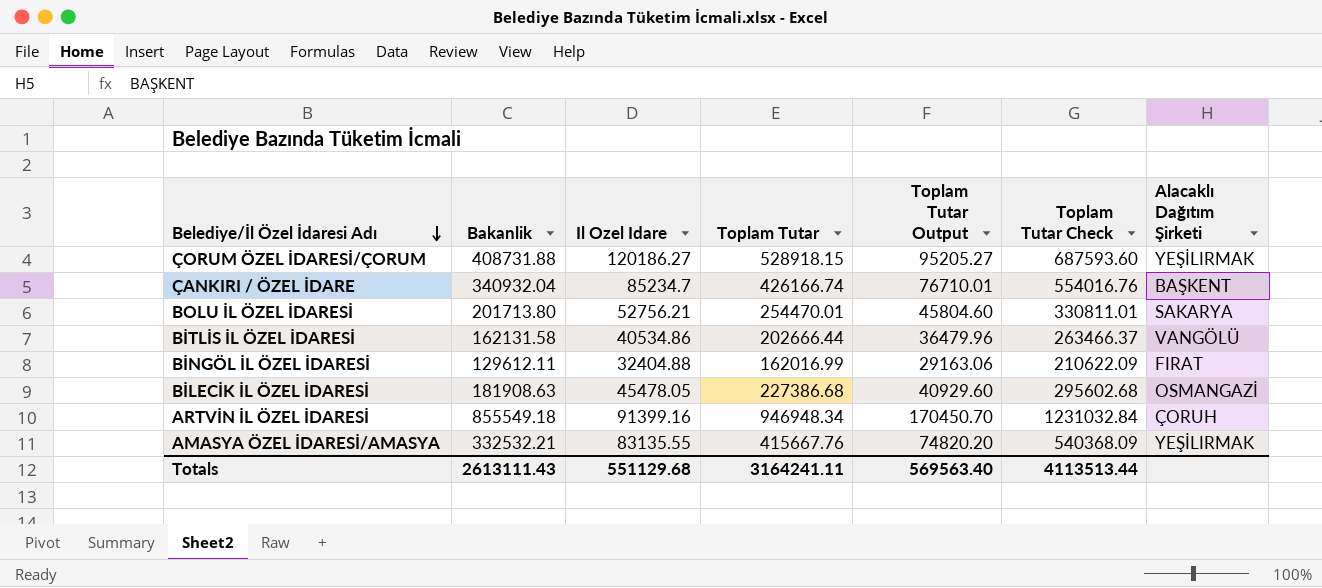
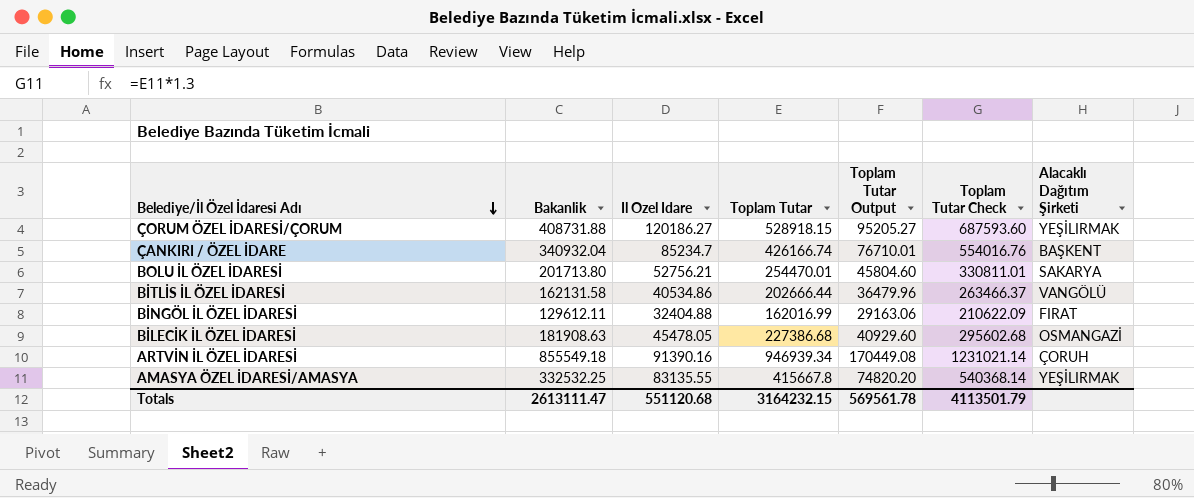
ARTVİN İL ÖZEL İDARESİ | Il Ozel Idare: 91399.16 -> 91390.16
ARTVİN İL ÖZEL İDARESİ | Toplam Tutar: 946948.34 -> 946939.34
ARTVİN İL ÖZEL İDARESİ | Toplam Tutar Output: 170450.70 -> 170449.08
ARTVİN İL ÖZEL İDARESİ | Toplam Tutar Check: 1231032.84 -> 1231021.14
AMASYA ÖZEL İDARESİ/AMASYA | Bakanlik: 332532.21 -> 332532.25
AMASYA ÖZEL İDARESİ/AMASYA | Toplam Tutar: 415667.76 -> 415667.8
AMASYA ÖZEL İDARESİ/AMASYA | Toplam Tutar Check: 540368.09 -> 540368.14
Totals | Bakanlik: 2613111.43 -> 2613111.47
Totals | Il Ozel Idare: 551129.68 -> 551120.68
Totals | Toplam Tutar: 3164241.11 -> 3164232.15
Totals | Toplam Tutar Output: 569563.40 -> 569561.78
Totals | Toplam Tutar Check: 4113513.44 -> 4113501.79

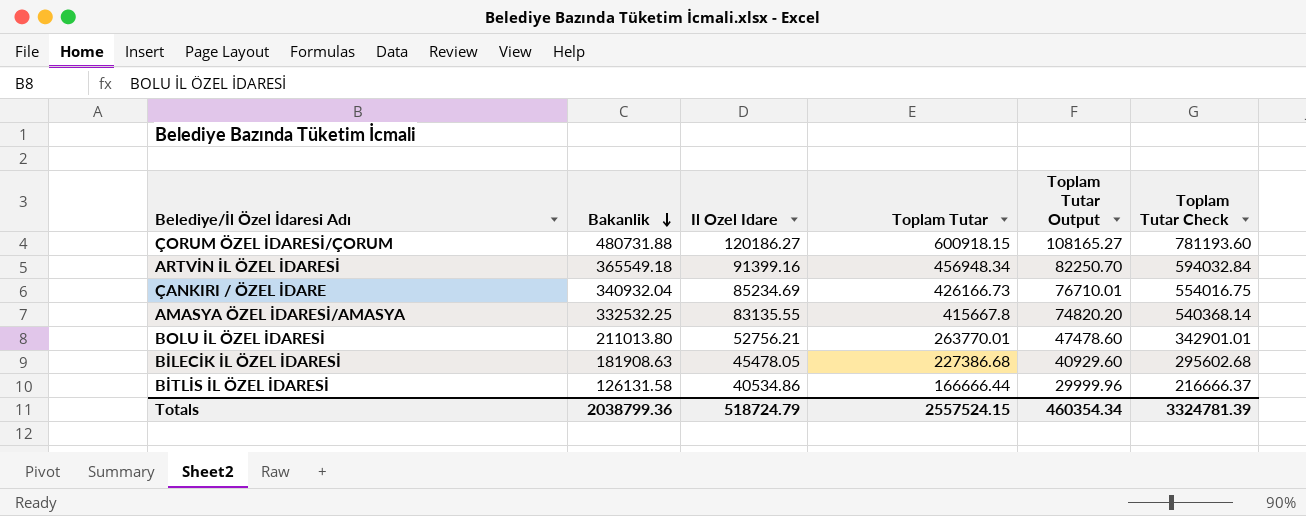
row order: Belediye/İl Özel İdaresi Adı descending -> Bakanlik descending
column Alacaklı Dağıtım Şirketi | position: 7 -> none
row BİNGÖL İL ÖZEL İDARESİ: 129612.11 | 32404.88 | 162016.99 | 29163.06 | 210622.09 | FIRAT -> none
ÇORUM ÖZEL İDARESİ/ÇORUM | Bakanlik: 408731.88 -> 480731.88
ÇORUM ÖZEL İDARESİ/ÇORUM | Toplam Tutar: 528918.15 -> 600918.15
ÇORUM ÖZEL İDARESİ/ÇORUM | Toplam Tutar Output: 95205.27 -> 108165.27
ÇORUM ÖZEL İDARESİ/ÇORUM | Toplam Tutar Check: 687593.60 -> 781193.60
ARTVİN İL ÖZEL İDARESİ | Bakanlik: 855549.18 -> 365549.18
ARTVİN İL ÖZEL İDARESİ | Il Ozel Idare: 91390.16 -> 91399.16
ARTVİN İL ÖZEL İDARESİ | Toplam Tutar: 946939.34 -> 456948.34
ARTVİN İL ÖZEL İDARESİ | Toplam Tutar Output: 170449.08 -> 82250.70
ARTVİN İL ÖZEL İDARESİ | Toplam Tutar Check: 1231021.14 -> 594032.84
ÇANKIRI / ÖZEL İDARE | Il Ozel Idare: 85234.7 -> 85234.69
ÇANKIRI / ÖZEL İDARE | Toplam Tutar: 426166.74 -> 426166.73
ÇANKIRI / ÖZEL İDARE | Toplam Tutar Check: 554016.76 -> 554016.75
BOLU İL ÖZEL İDARESİ | Bakanlik: 201713.80 -> 211013.80
BOLU İL ÖZEL İDARESİ | Toplam Tutar: 254470.01 -> 263770.01
BOLU İL ÖZEL İDARESİ | Toplam Tutar Output: 45804.60 -> 47478.60
BOLU İL ÖZEL İDARESİ | Toplam Tutar Check: 330811.01 -> 342901.01
BİTLİS İL ÖZEL İDARESİ | Bakanlik: 162131.58 -> 126131.58
BİTLİS İL ÖZEL İDARESİ | Toplam Tutar: 202666.44 -> 166666.44
BİTLİS İL ÖZEL İDARESİ | Toplam Tutar Output: 36479.96 -> 29999.96
BİTLİS İL ÖZEL İDARESİ | Toplam Tutar Check: 263466.37 -> 216666.37
Totals | Bakanlik: 2613111.47 -> 2038799.36
Totals | Il Ozel Idare: 551120.68 -> 518724.79
Totals | Toplam Tutar: 3164232.15 -> 2557524.15
Totals | Toplam Tutar Output: 569561.78 -> 460354.34
Totals | Toplam Tutar Check: 4113501.79 -> 3324781.39

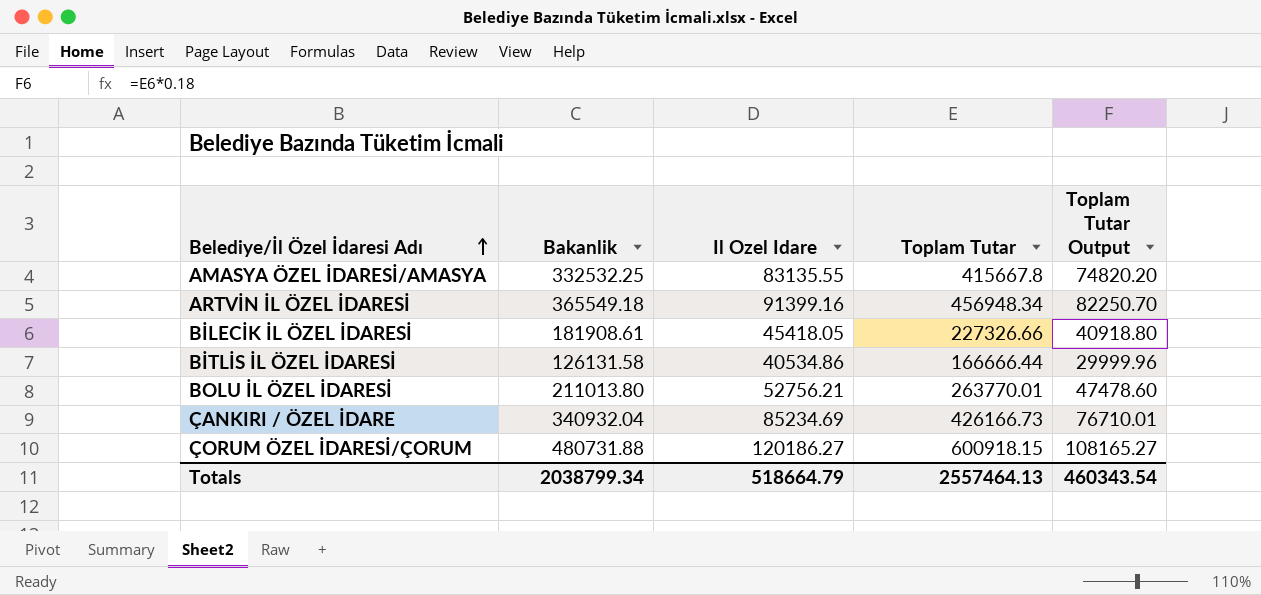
row order: Bakanlik descending -> Belediye/İl Özel İdaresi Adı ascending
column Toplam Tutar Check | formula: [Toplam Tutar] * 1.3 -> none
BİLECİK İL ÖZEL İDARESİ | Bakanlik: 181908.63 -> 181908.61
BİLECİK İL ÖZEL İDARESİ | Il Ozel Idare: 45478.05 -> 45418.05
BİLECİK İL ÖZEL İDARESİ | Toplam Tutar: 227386.68 -> 227326.66
BİLECİK İL ÖZEL İDARESİ | Toplam Tutar Output: 40929.60 -> 40918.80
Totals | Bakanlik: 2038799.36 -> 2038799.34
Totals | Il Ozel Idare: 518724.79 -> 518664.79
Totals | Toplam Tutar: 2557524.15 -> 2557464.13
Totals | Toplam Tutar Output: 460354.34 -> 460343.54

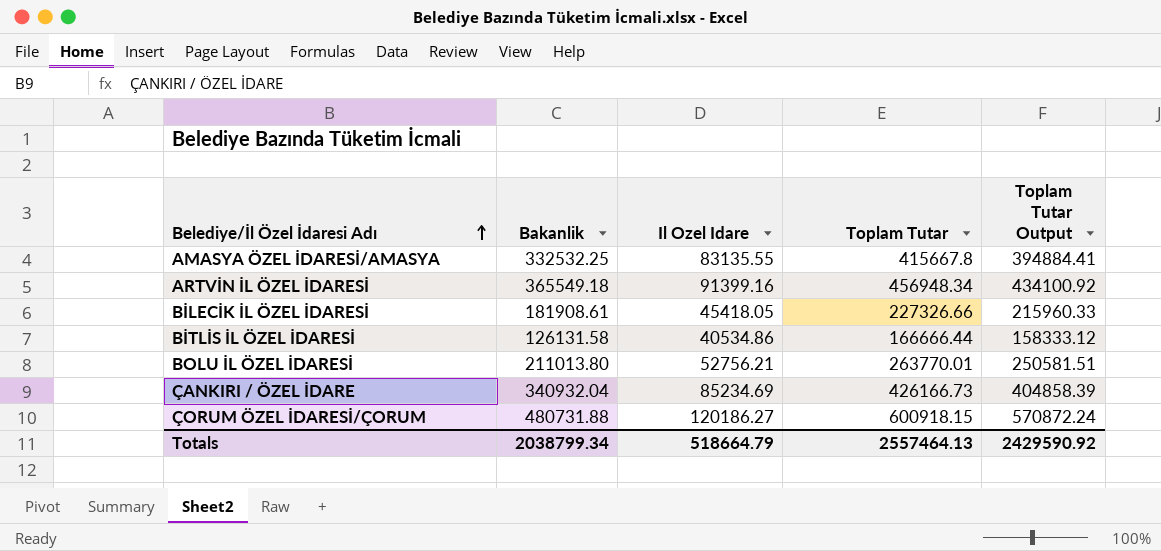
column Toplam Tutar Output | formula: [Toplam Tutar] * 0.18 -> [Toplam Tutar] * 0.95
Totals | Toplam Tutar Output: 460343.54 -> 2429590.92

